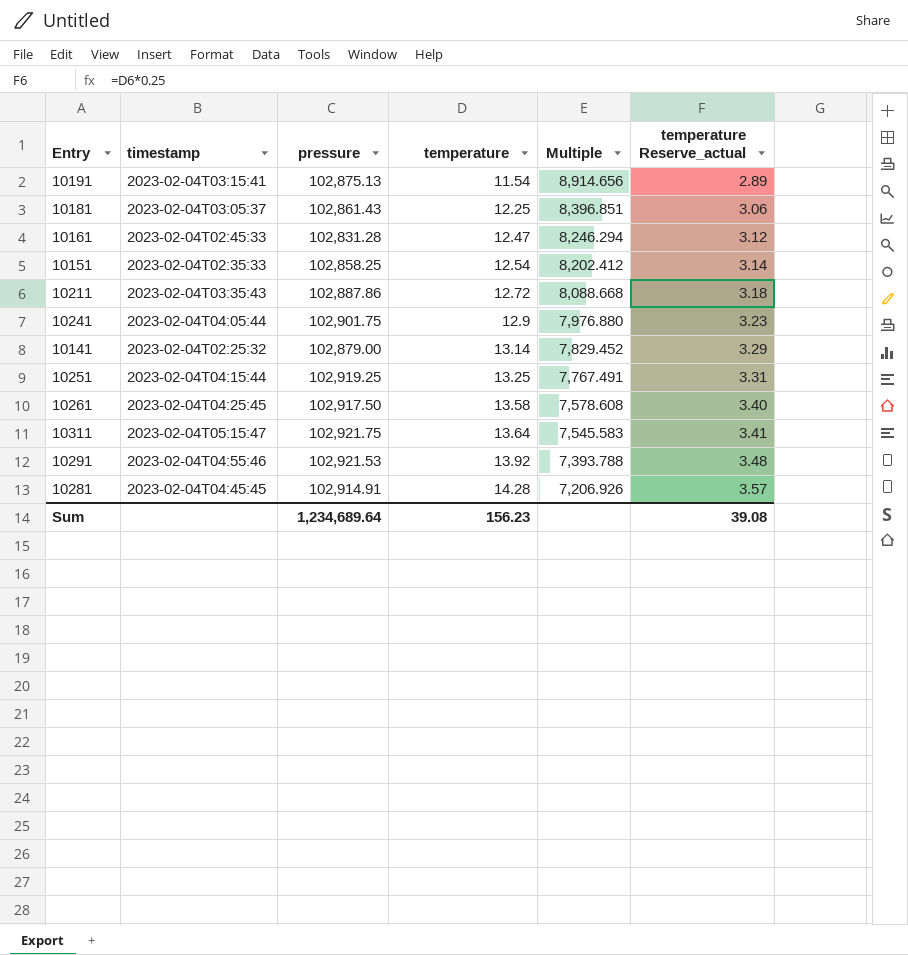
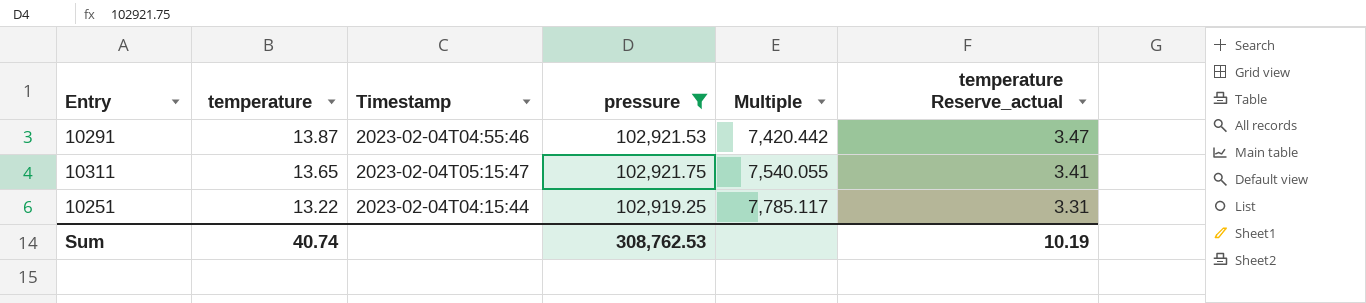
filter: none -> pressure >= 102,919.25
row order: temperature ascending -> temperature descending
column temperature | position: 4 -> 2
column name: timestamp -> Timestamp
10291 | temperature: 13.92 -> 13.87
10291 | Multiple: 7,393.788 -> 7,420.442
10291 | temperature Reserve_actual: 3.48 -> 3.47
10311 | temperature: 13.64 -> 13.65
10311 | Multiple: 7,545.583 -> 7,540.055
10251 | temperature: 13.25 -> 13.22
10251 | Multiple: 7,767.491 -> 7,785.117
Sum | temperature: 156.23 -> 40.74
Sum | pressure: 1,234,689.64 -> 308,762.53
Sum | temperature Reserve_actual: 39.08 -> 10.19

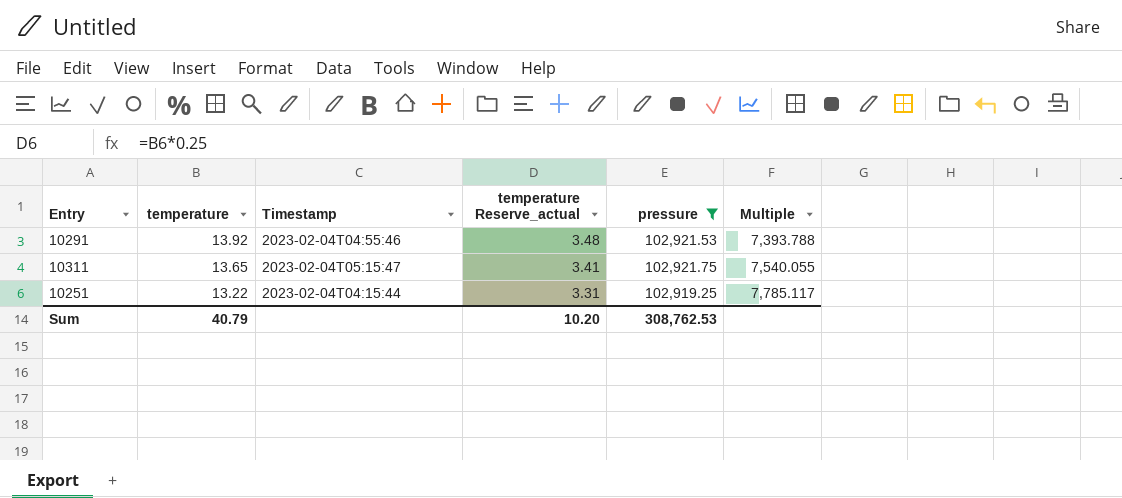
column temperature Reserve_actual | position: 6 -> 4
10291 | temperature: 13.87 -> 13.92
10291 | temperature Reserve_actual: 3.47 -> 3.48
10291 | Multiple: 7,420.442 -> 7,393.788
Sum | temperature: 40.74 -> 40.79
Sum | temperature Reserve_actual: 10.19 -> 10.20

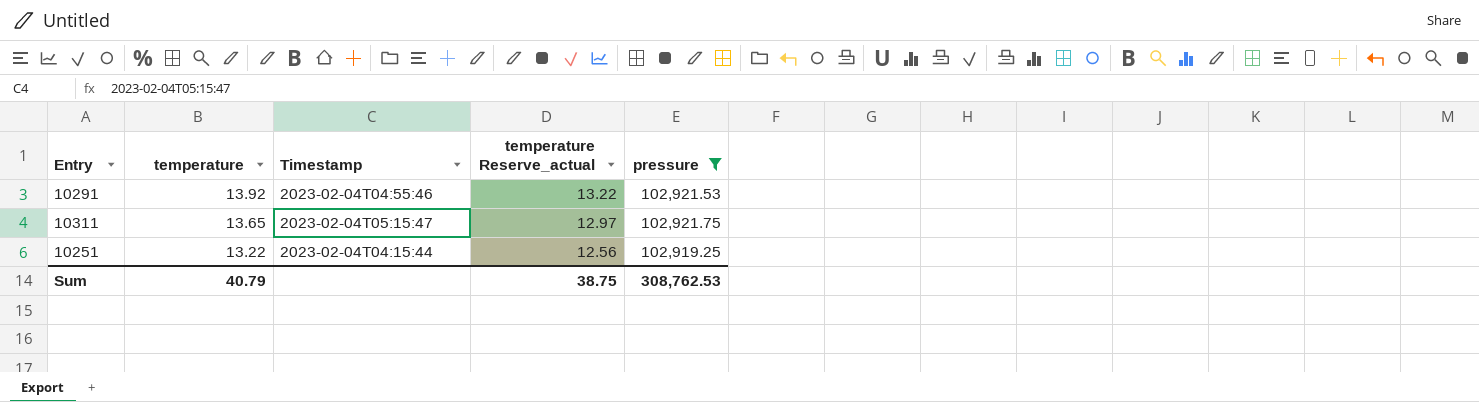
column Multiple | formula: [pressure] / [temperature] -> none
column temperature Reserve_actual | formula: [temperature] * 0.25 -> [temperature] * 0.95
Sum | temperature Reserve_actual: 10.20 -> 38.75

